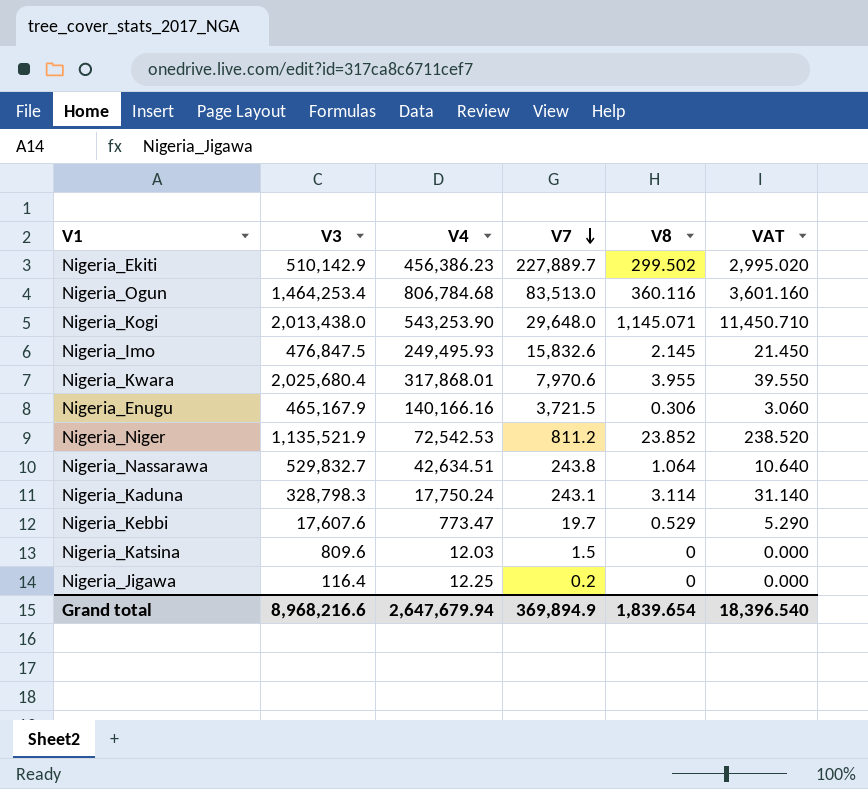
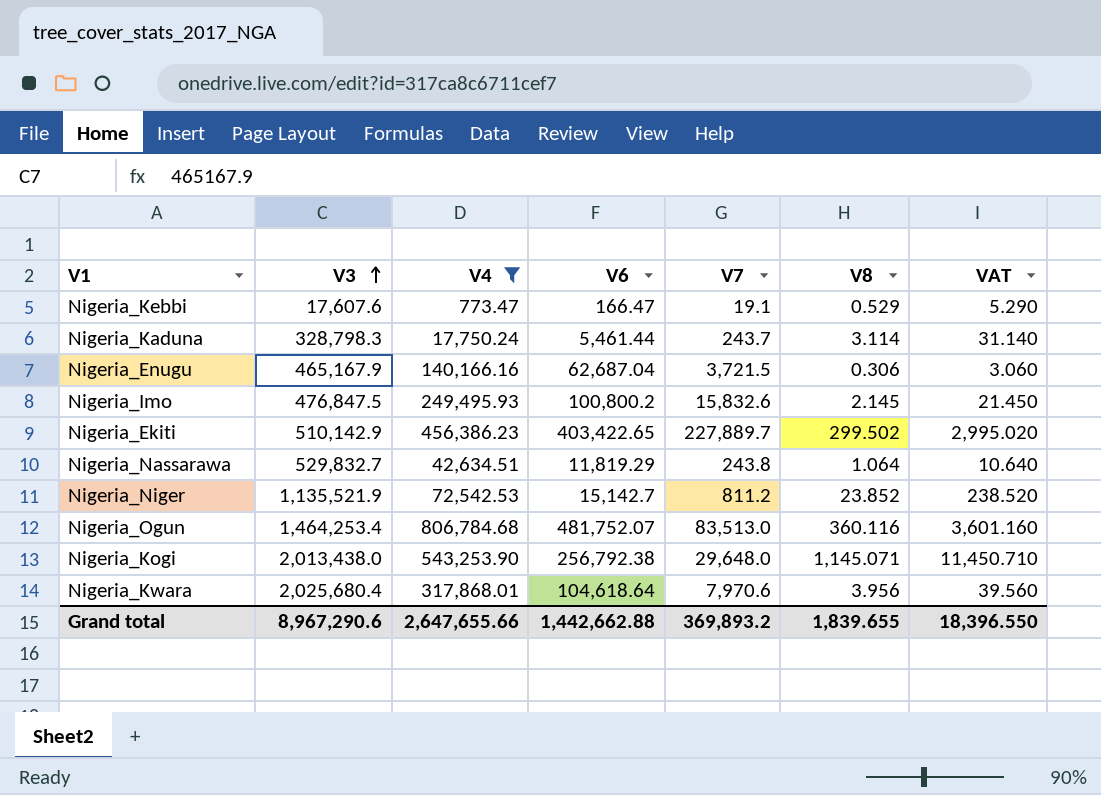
filter: none -> V4 >= 773.47
row order: V7 descending -> V3 ascending
column V6 | position: none -> 4
Nigeria_Kebbi | V7: 19.7 -> 19.1
Nigeria_Kaduna | V7: 243.1 -> 243.7
Nigeria_Kwara | V8: 3.955 -> 3.956
Nigeria_Kwara | VAT: 39.550 -> 39.560
Grand total | V3: 8,968,216.6 -> 8,967,290.6
Grand total | V4: 2,647,679.94 -> 2,647,655.66
Grand total | V7: 369,894.9 -> 369,893.2
Grand total | V8: 1,839.654 -> 1,839.655
Grand total | VAT: 18,396.540 -> 18,396.550

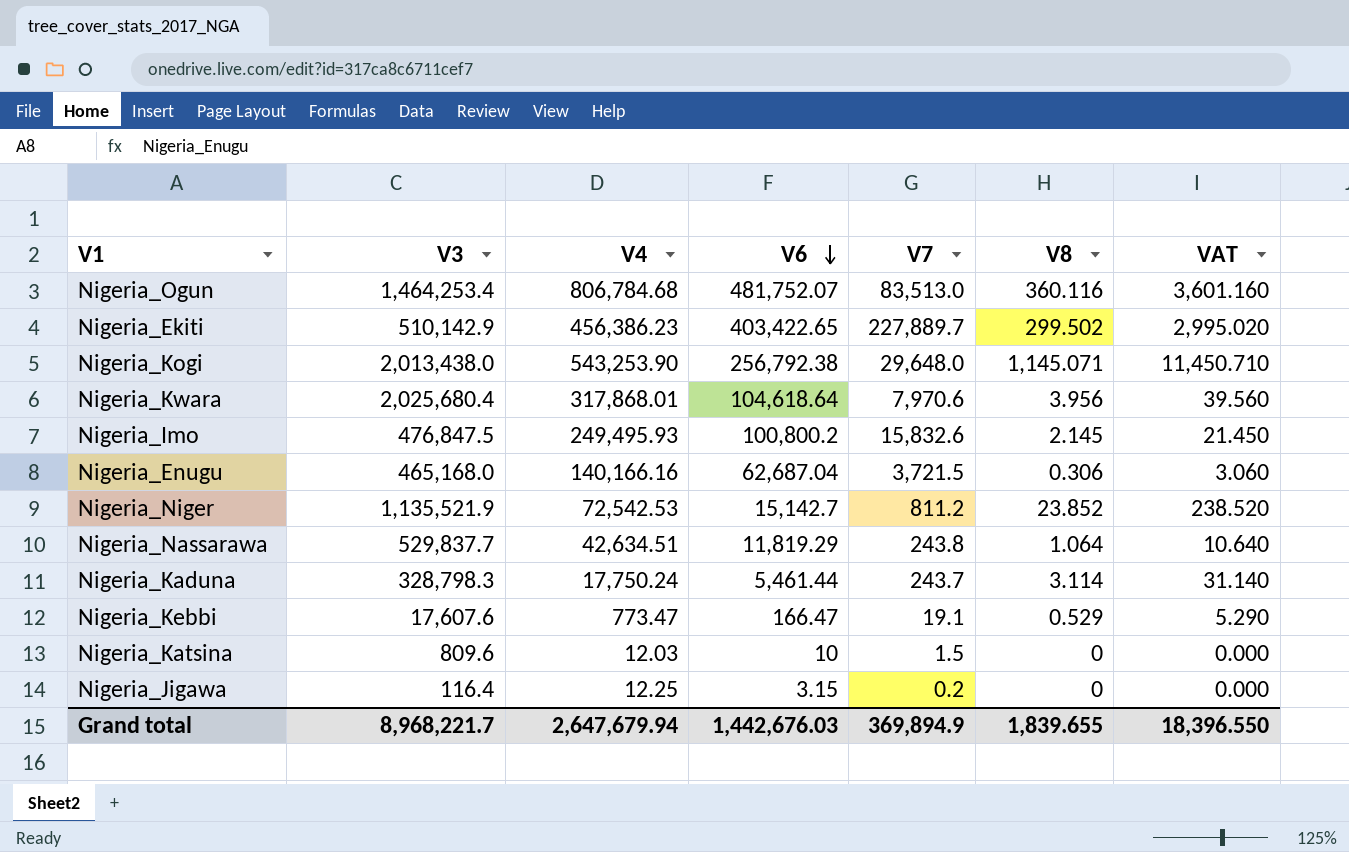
filter: V4 >= 773.47 -> none
row order: V3 ascending -> V6 descending
Nigeria_Enugu | V3: 465,167.9 -> 465,168.0
Nigeria_Nassarawa | V3: 529,832.7 -> 529,837.7
Grand total | V3: 8,967,290.6 -> 8,968,221.7
Grand total | V4: 2,647,655.66 -> 2,647,679.94
Grand total | V6: 1,442,662.88 -> 1,442,676.03
Grand total | V7: 369,893.2 -> 369,894.9

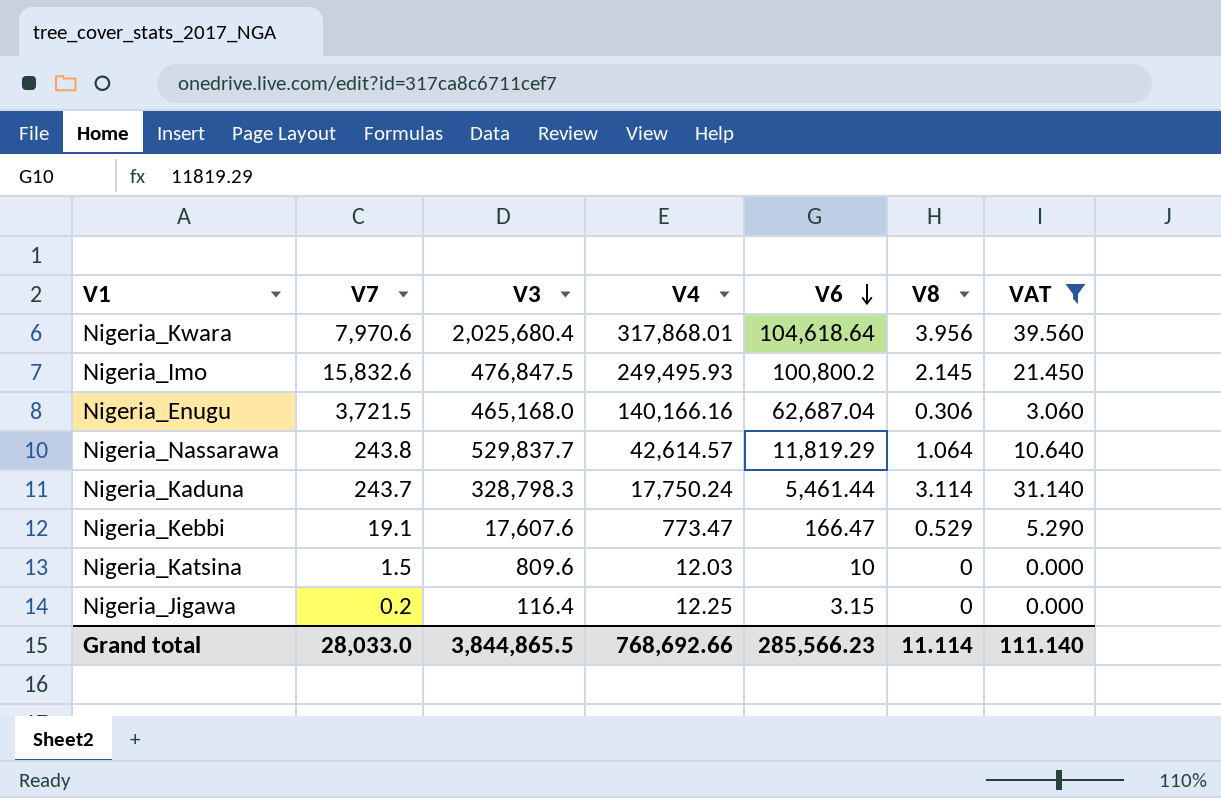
filter: none -> VAT <= 39.560
column V7 | position: 5 -> 2
Nigeria_Nassarawa | V4: 42,634.51 -> 42,614.57
Grand total | V7: 369,894.9 -> 28,033.0
Grand total | V3: 8,968,221.7 -> 3,844,865.5
Grand total | V4: 2,647,679.94 -> 768,692.66
Grand total | V6: 1,442,676.03 -> 285,566.23
Grand total | V8: 1,839.655 -> 11.114
Grand total | VAT: 18,396.550 -> 111.140

